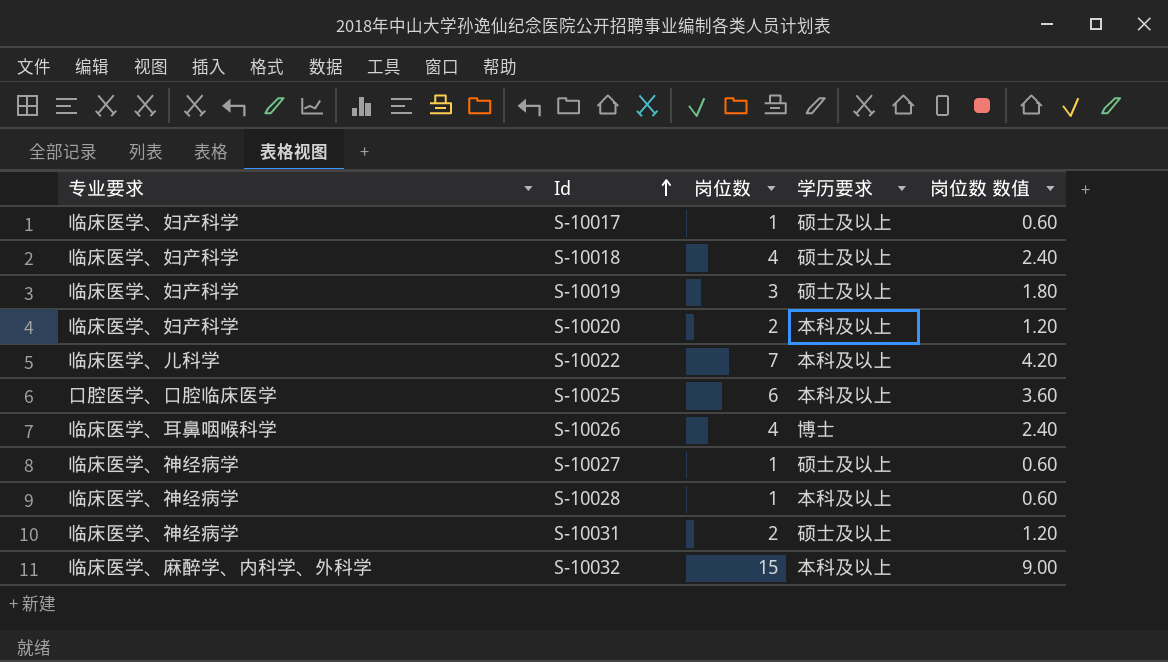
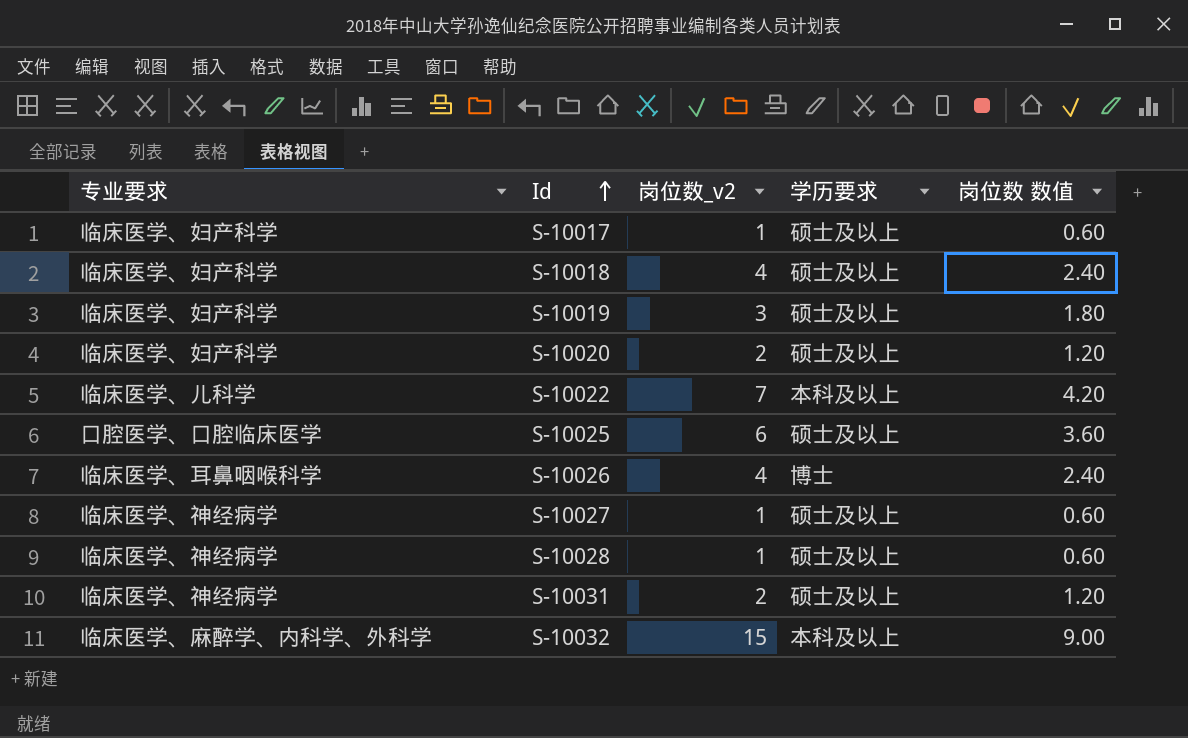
column name: 岗位数 -> 岗位数_v2
S-10020 | 学历要求: 本科及以上 -> 硕士及以上
S-10025 | 学历要求: 本科及以上 -> 硕士及以上
S-10028 | 学历要求: 本科及以上 -> 硕士及以上

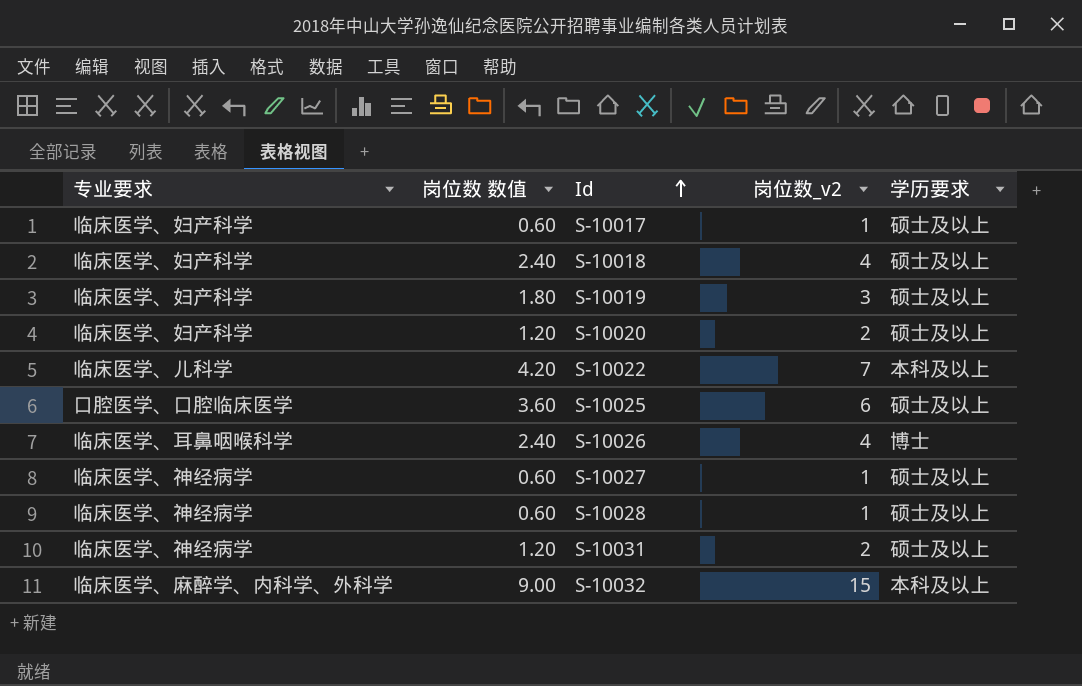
column 岗位数 数值 | position: 5 -> 2

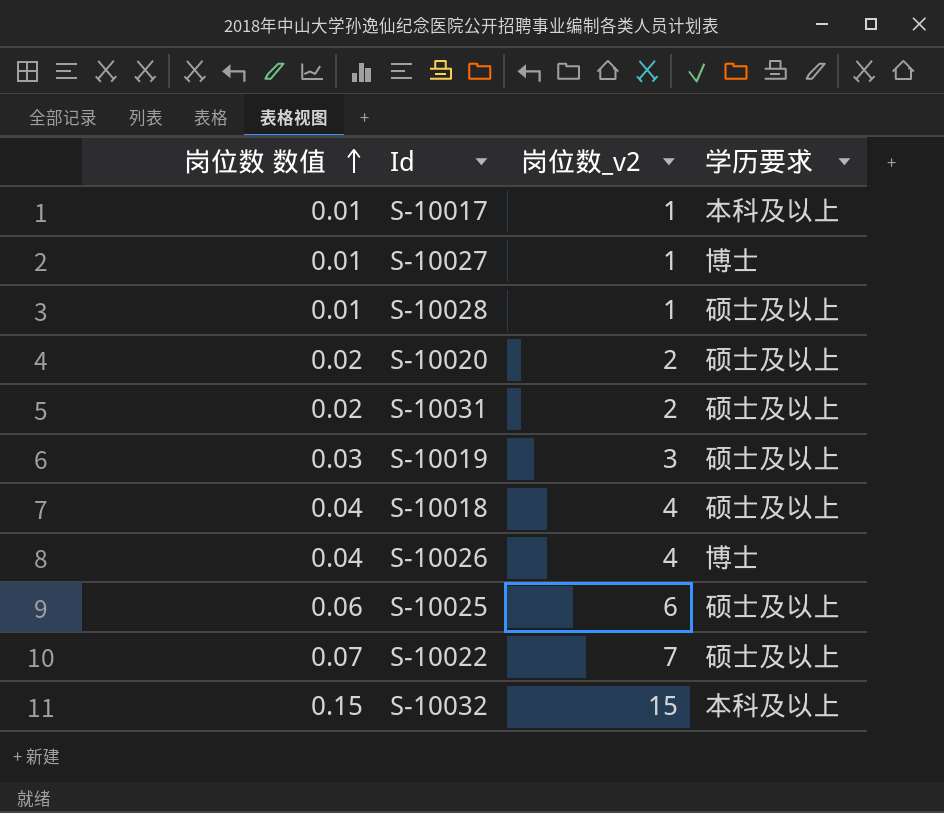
row order: Id ascending -> 岗位数 数值 ascending
column 专业要求 | position: 1 -> none
column 岗位数 数值 | formula: [岗位数_v2] * 0.6 -> [岗位数_v2] * 0.01
S-10017 | 学历要求: 硕士及以上 -> 本科及以上
S-10027 | 学历要求: 硕士及以上 -> 博士
S-10022 | 学历要求: 本科及以上 -> 硕士及以上

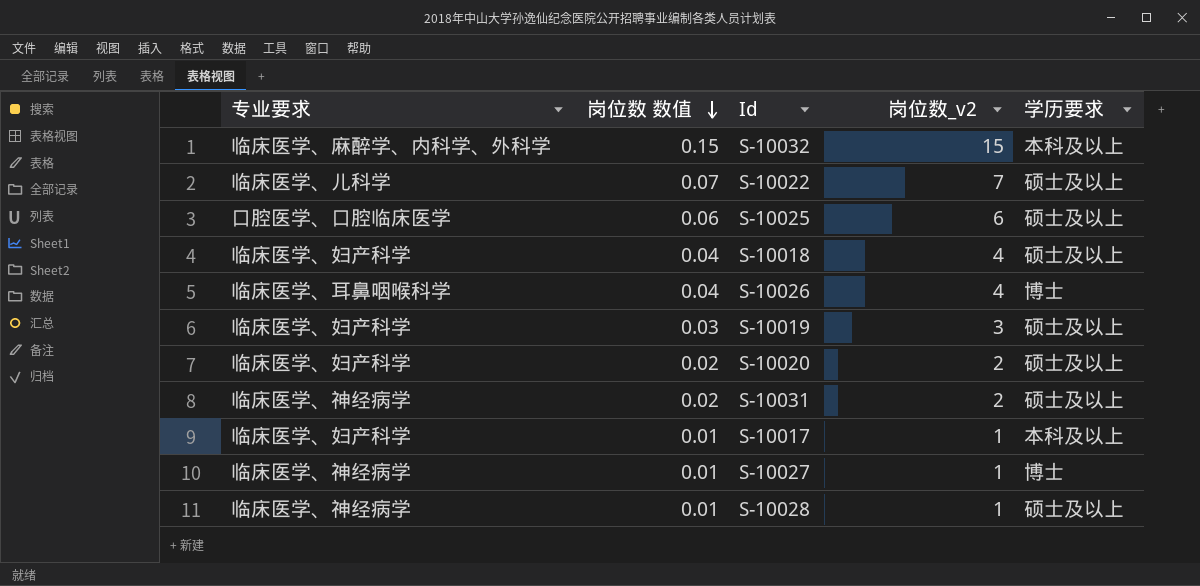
row order: 岗位数 数值 ascending -> 岗位数 数值 descending
column 专业要求 | position: none -> 1

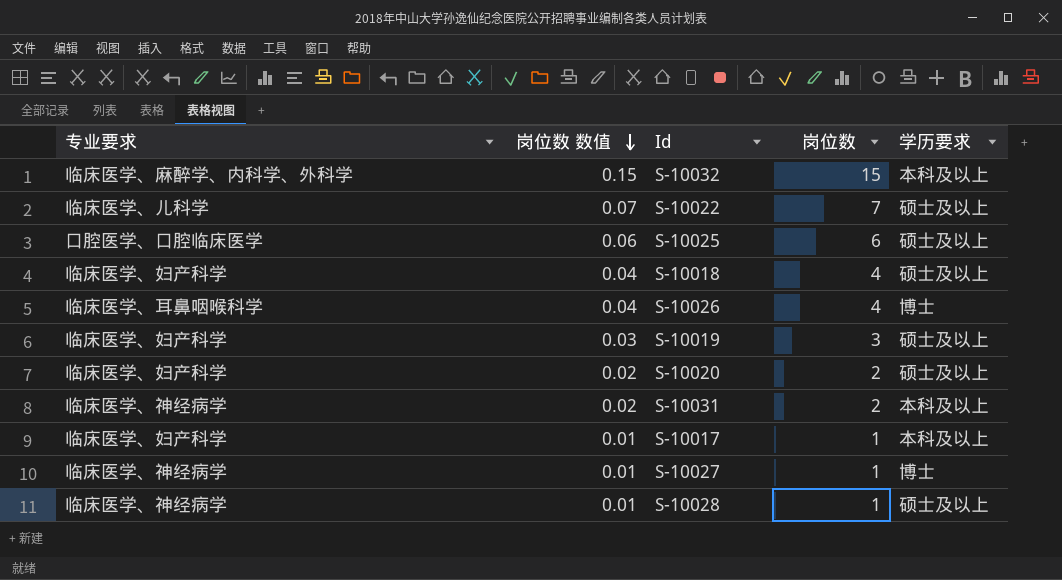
column name: 岗位数_v2 -> 岗位数
S-10031 | 学历要求: 硕士及以上 -> 本科及以上

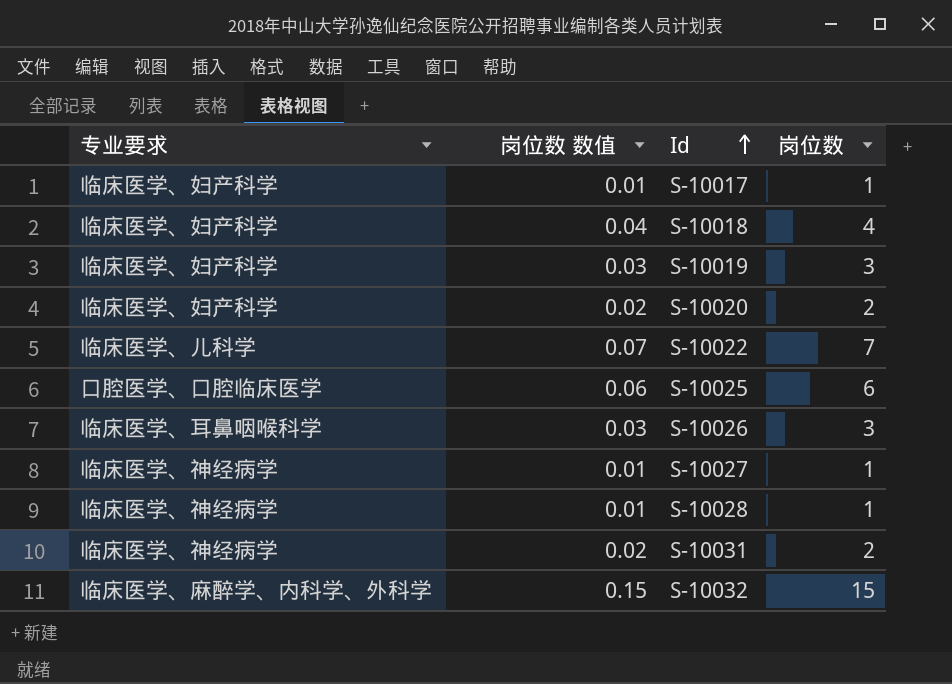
row order: 岗位数 数值 descending -> Id ascending
column 学历要求 | position: 5 -> none
S-10026 | 岗位数 数值: 0.04 -> 0.03
S-10026 | 岗位数: 4 -> 3

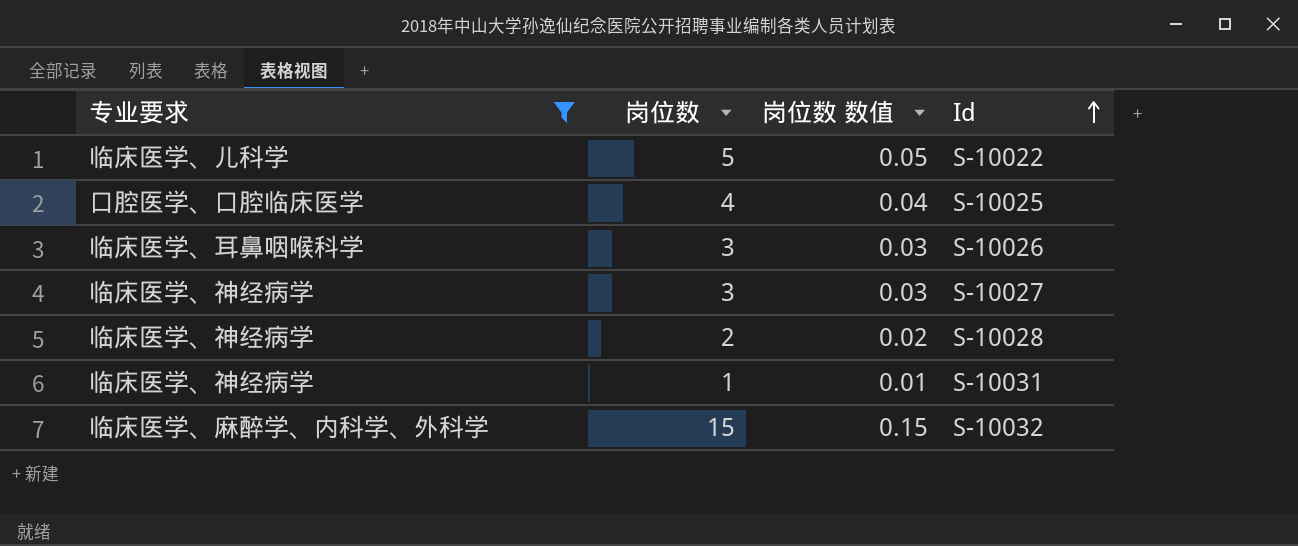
filter: none -> 专业要求 != 临床医学、妇产科学
column 岗位数 | position: 4 -> 2
S-10022 | 岗位数: 7 -> 5
S-10022 | 岗位数 数值: 0.07 -> 0.05
S-10025 | 岗位数: 6 -> 4
S-10025 | 岗位数 数值: 0.06 -> 0.04
S-10027 | 岗位数: 1 -> 3
S-10027 | 岗位数 数值: 0.01 -> 0.03
S-10028 | 岗位数: 1 -> 2
S-10028 | 岗位数 数值: 0.01 -> 0.02
S-10031 | 岗位数: 2 -> 1
S-10031 | 岗位数 数值: 0.02 -> 0.01

